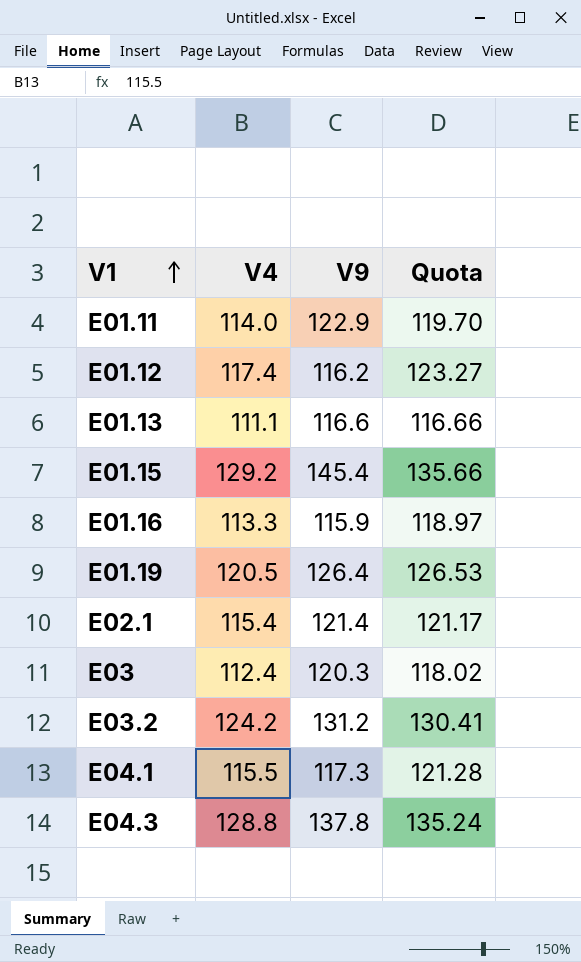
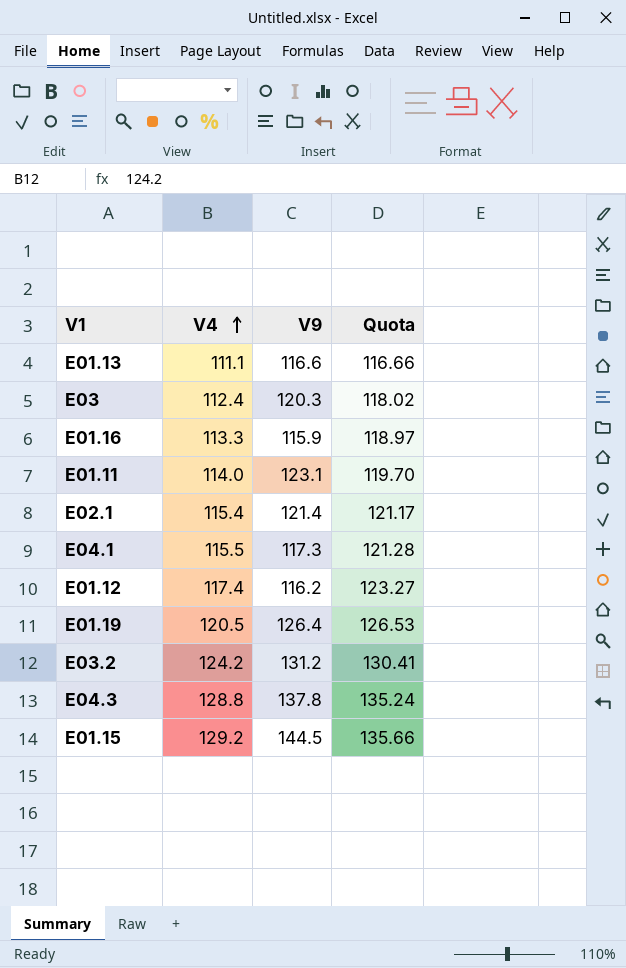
row order: V1 ascending -> V4 ascending
E01.11 | V9: 122.9 -> 123.1
E01.15 | V9: 145.4 -> 144.5

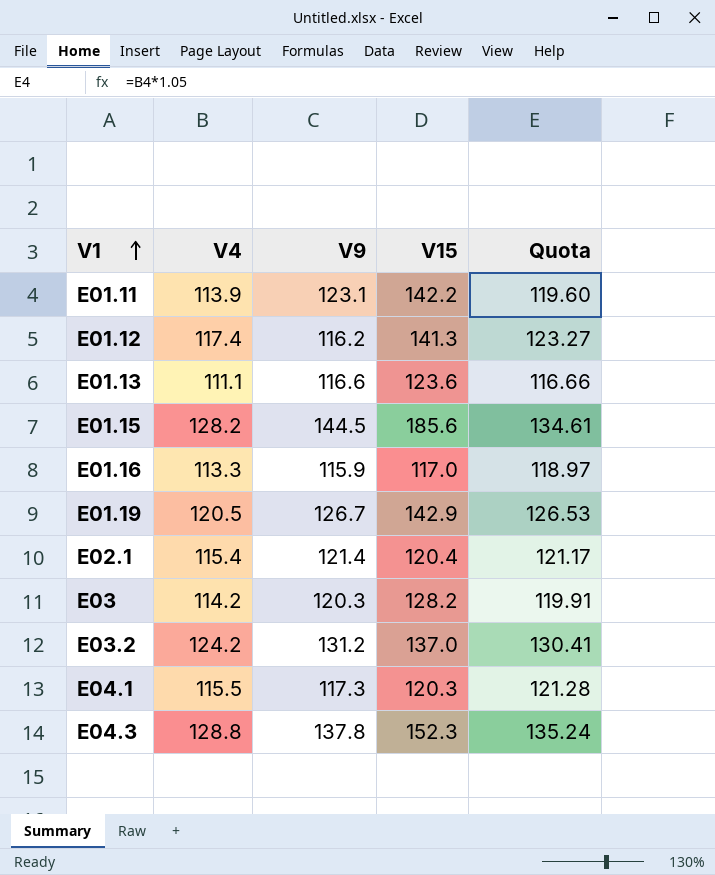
row order: V4 ascending -> V1 ascending
column V15 | position: none -> 4
E01.11 | V4: 114.0 -> 113.9
E01.11 | Quota: 119.70 -> 119.60
E01.15 | V4: 129.2 -> 128.2
E01.15 | Quota: 135.66 -> 134.61
E01.19 | V9: 126.4 -> 126.7
E03 | V4: 112.4 -> 114.2
E03 | Quota: 118.02 -> 119.91

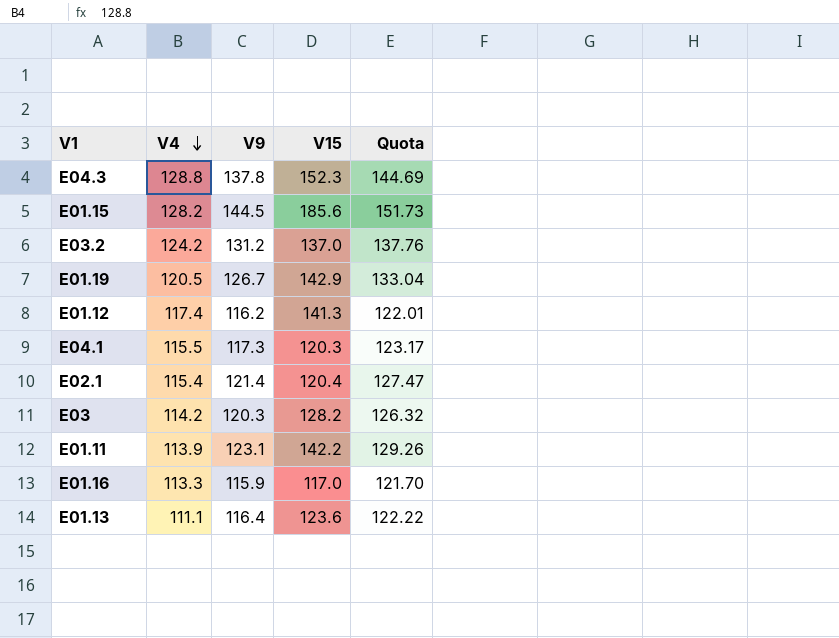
row order: V1 ascending -> V4 descending
column Quota | formula: [V4] * 1.05 -> [V9] * 1.05
E01.13 | V9: 116.6 -> 116.4

